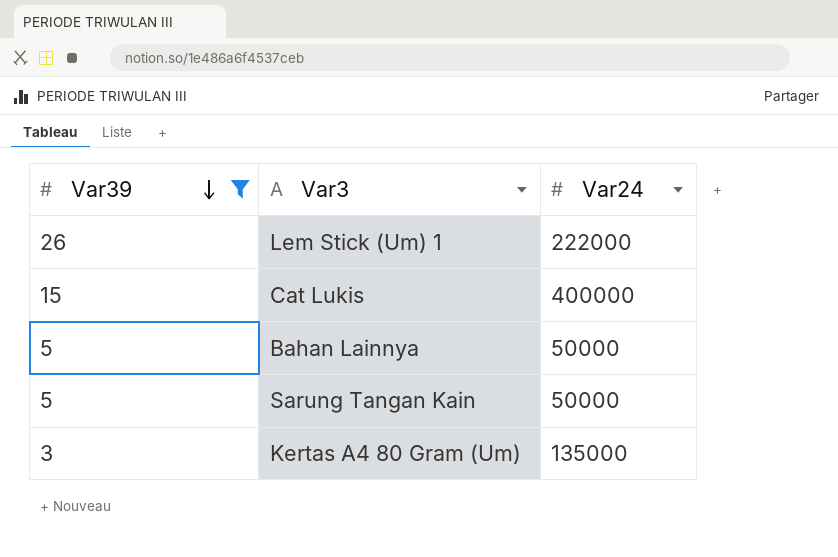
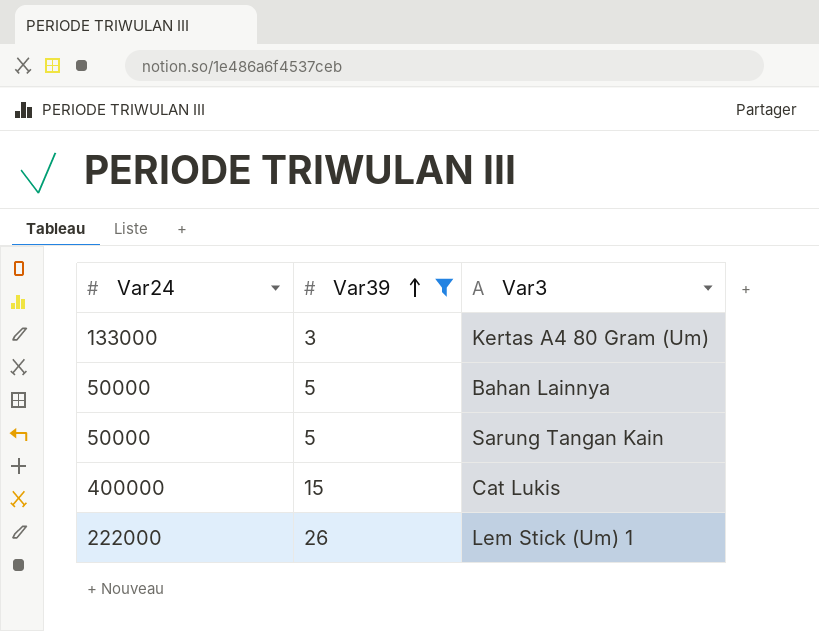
row order: Var39 descending -> Var39 ascending
column Var24 | position: 3 -> 1
Kertas A4 80 Gram (Um) | Var24: 135000 -> 133000

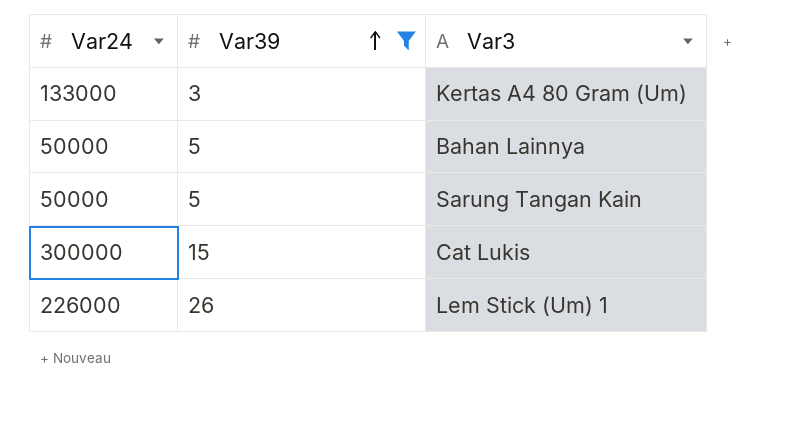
Cat Lukis | Var24: 400000 -> 300000
Lem Stick (Um) 1 | Var24: 222000 -> 226000

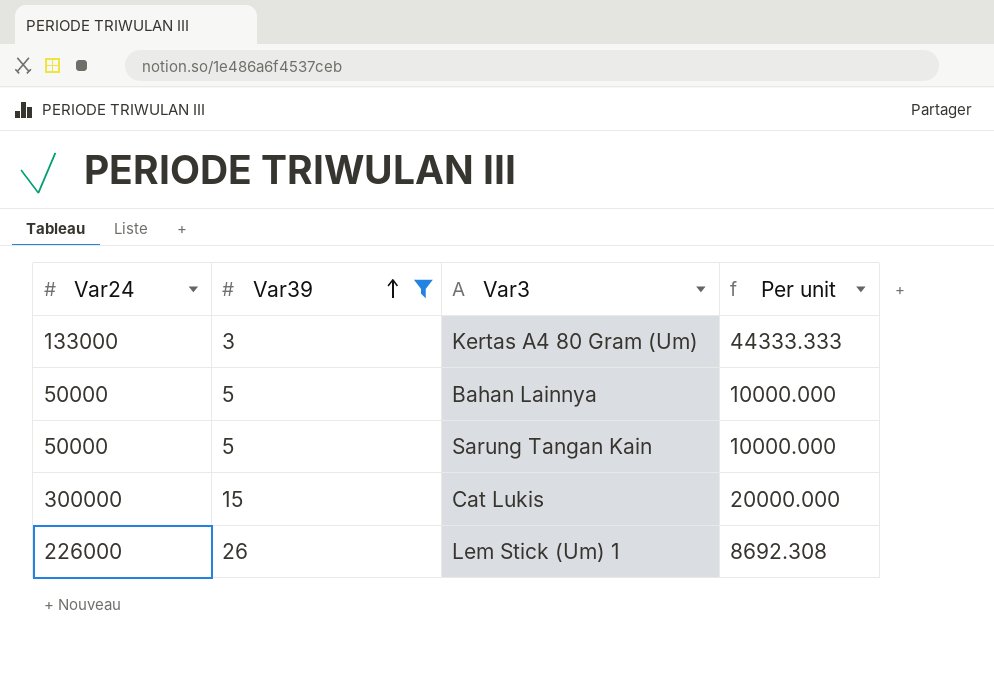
column Per unit | formula: none -> [Var24] / [Var39]

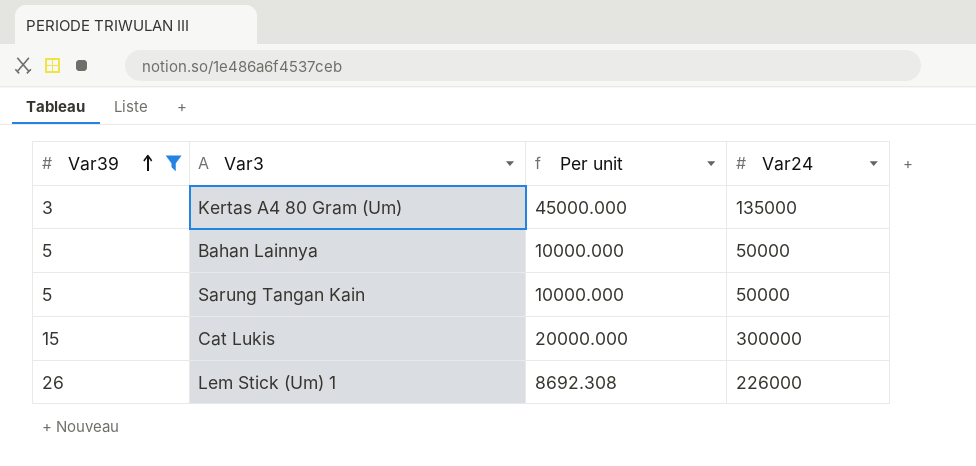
column Var24 | position: 1 -> 4
Kertas A4 80 Gram (Um) | Per unit: 44333.333 -> 45000.000
Kertas A4 80 Gram (Um) | Var24: 133000 -> 135000

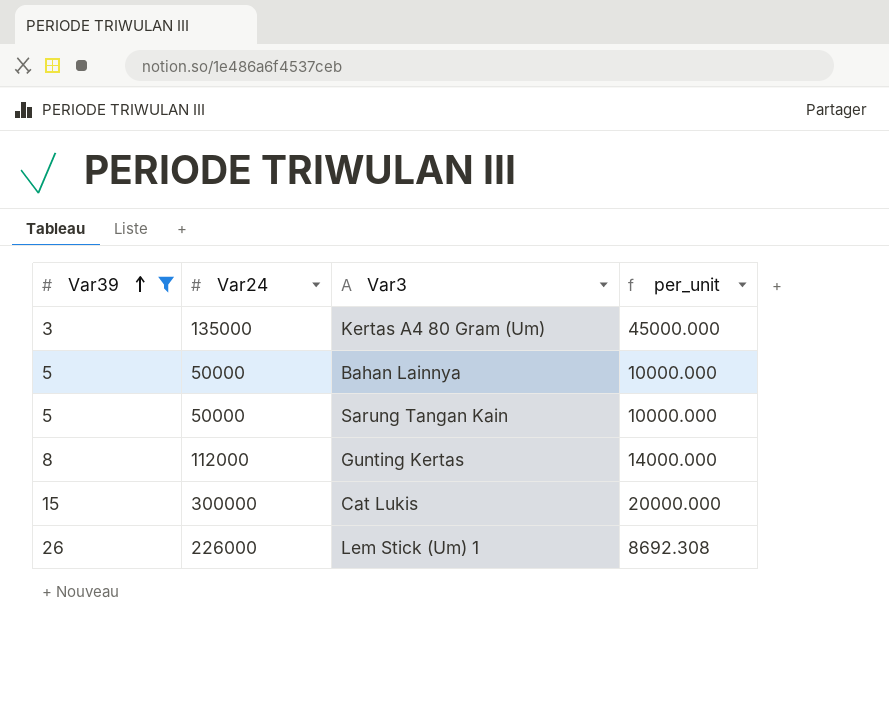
column Var24 | position: 4 -> 2
column name: Per unit -> per_unit
row Gunting Kertas: none -> 8 | 112000 | 14000.000

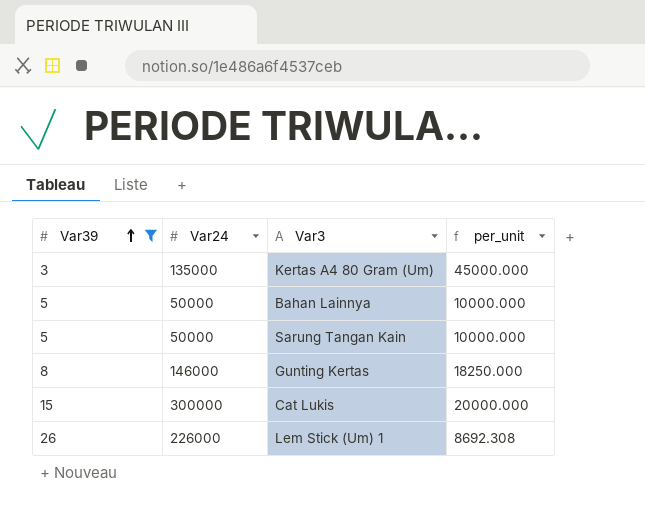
Gunting Kertas | Var24: 112000 -> 146000
Gunting Kertas | per_unit: 14000.000 -> 18250.000

